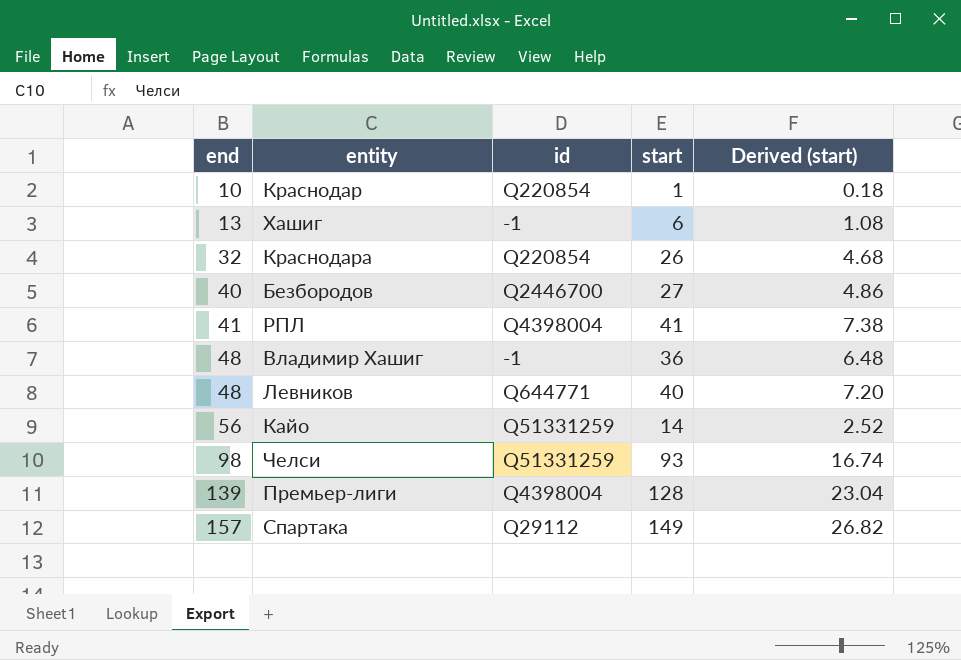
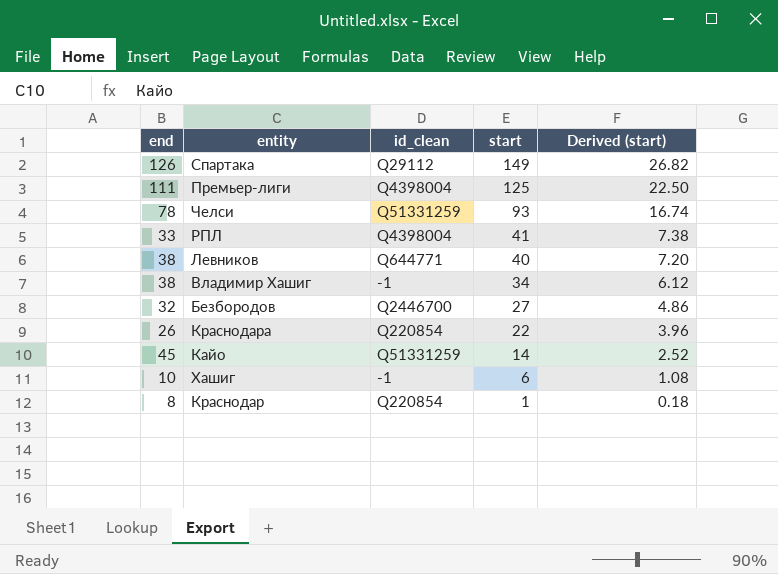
row order: end ascending -> start descending
column name: id -> id_clean
Спартака | end: 157 -> 126
Премьер-лиги | end: 139 -> 111
Премьер-лиги | start: 128 -> 125
Премьер-лиги | Derived (start): 23.04 -> 22.50
Челси | end: 98 -> 78
РПЛ | end: 41 -> 33
Левников | end: 48 -> 38
Владимир Хашиг | end: 48 -> 38
Владимир Хашиг | start: 36 -> 34
Владимир Хашиг | Derived (start): 6.48 -> 6.12
Безбородов | end: 40 -> 32
Краснодара | end: 32 -> 26
Краснодара | start: 26 -> 22
Краснодара | Derived (start): 4.68 -> 3.96
Кайо | end: 56 -> 45
Хашиг | end: 13 -> 10
Краснодар | end: 10 -> 8

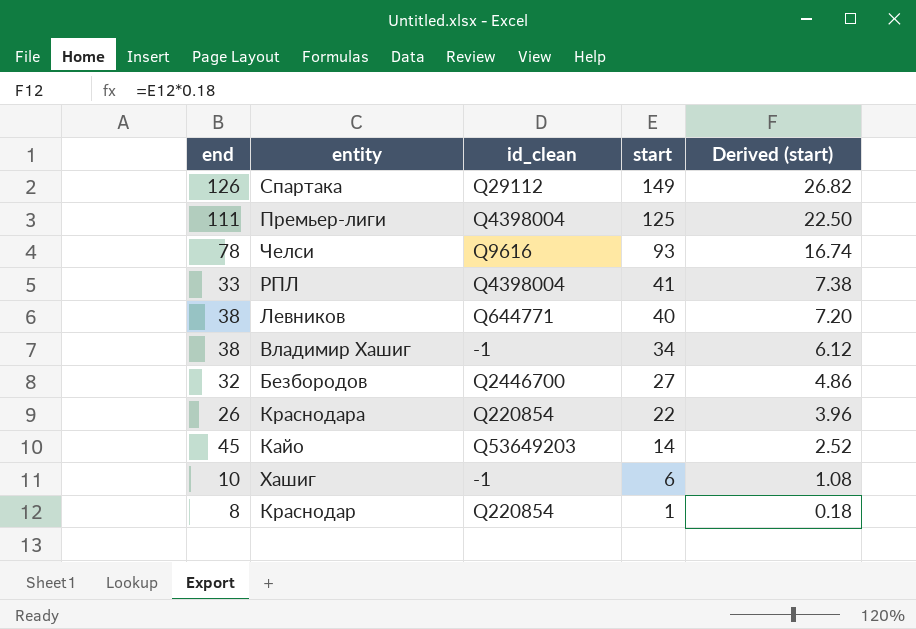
Челси | id_clean: Q51331259 -> Q9616
Кайо | id_clean: Q51331259 -> Q53649203

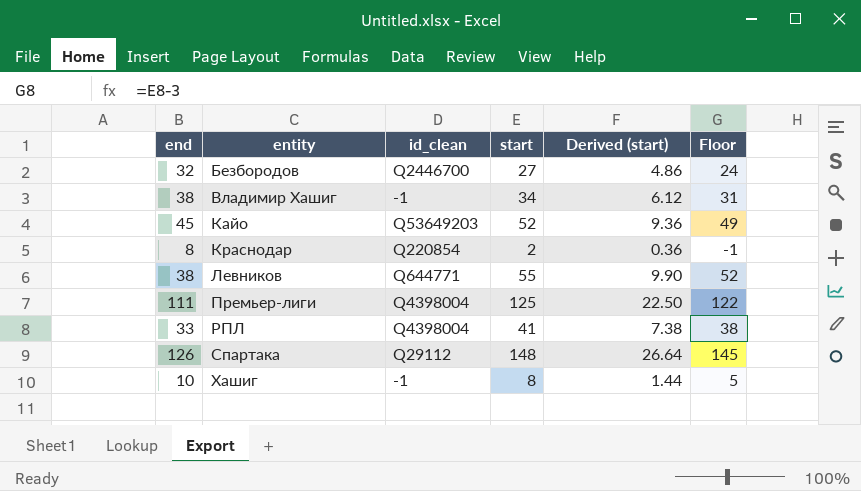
row order: start descending -> entity ascending
column Floor | formula: none -> [start] - 3
row Челси: 78 | Q9616 | 93 | 16.74 -> none
row Краснодара: 26 | Q220854 | 22 | 3.96 -> none
Кайо | start: 14 -> 52
Кайо | Derived (start): 2.52 -> 9.36
Краснодар | start: 1 -> 2
Краснодар | Derived (start): 0.18 -> 0.36
Левников | start: 40 -> 55
Левников | Derived (start): 7.20 -> 9.90
Спартака | start: 149 -> 148
Спартака | Derived (start): 26.82 -> 26.64
Хашиг | start: 6 -> 8
Хашиг | Derived (start): 1.08 -> 1.44

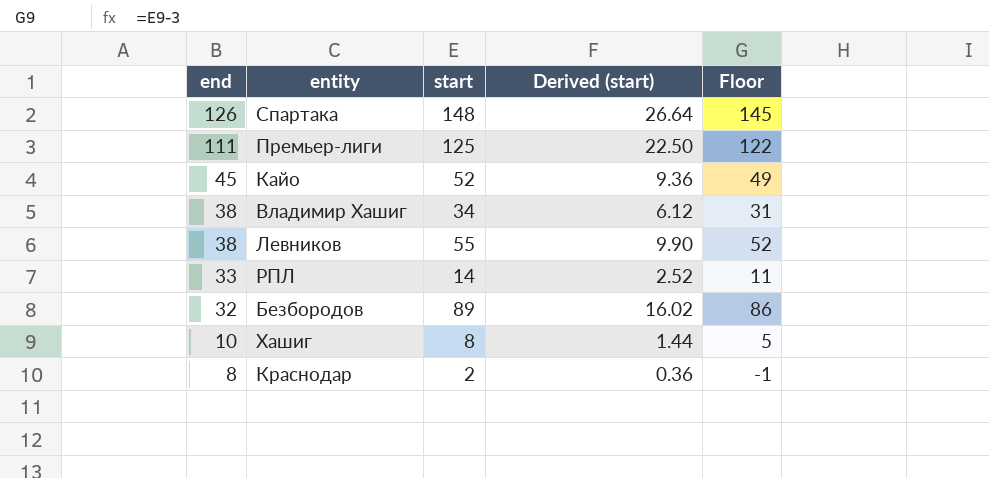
row order: entity ascending -> end descending
column id_clean | position: 3 -> none
РПЛ | start: 41 -> 14
РПЛ | Derived (start): 7.38 -> 2.52
РПЛ | Floor: 38 -> 11
Безбородов | start: 27 -> 89
Безбородов | Derived (start): 4.86 -> 16.02
Безбородов | Floor: 24 -> 86

